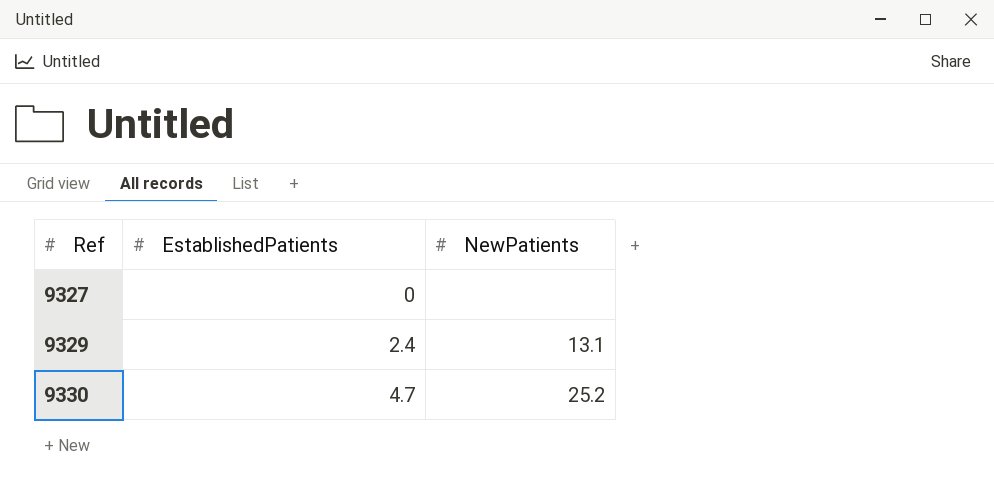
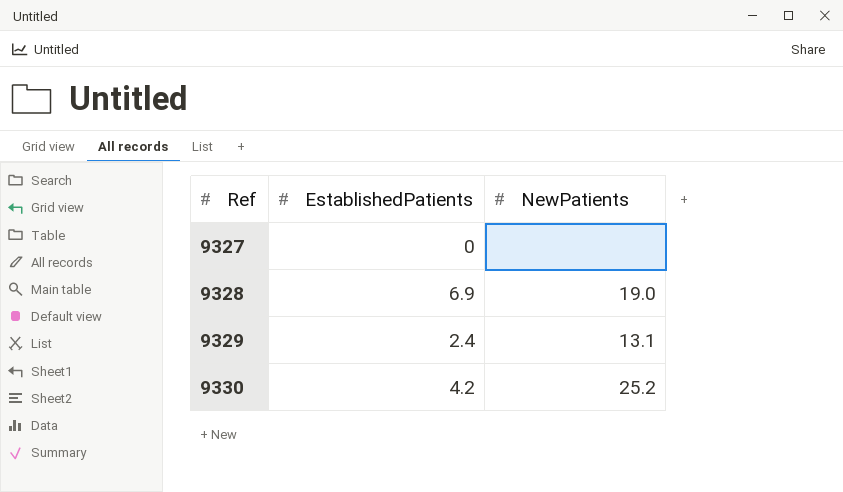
row 9328: none -> 6.9 | 19.0
9330 | EstablishedPatients: 4.7 -> 4.2

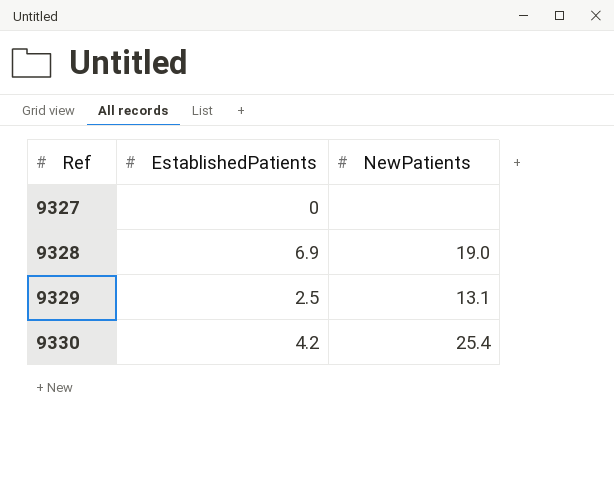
9329 | EstablishedPatients: 2.4 -> 2.5
9330 | NewPatients: 25.2 -> 25.4

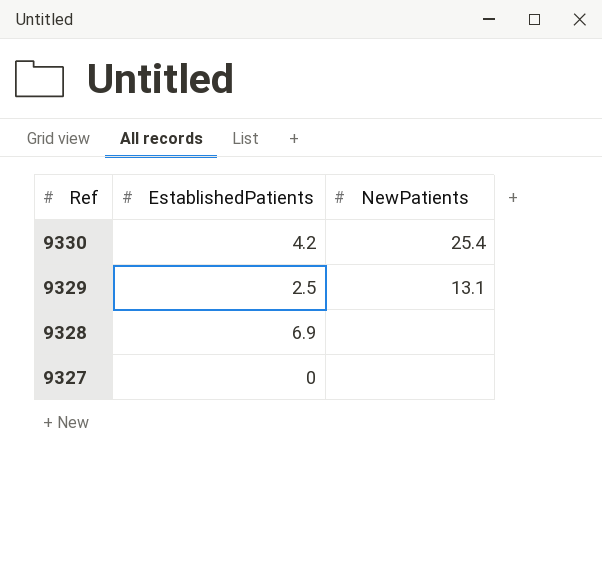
row order: Ref ascending -> Ref descending
9328 | NewPatients: 19.0 -> none

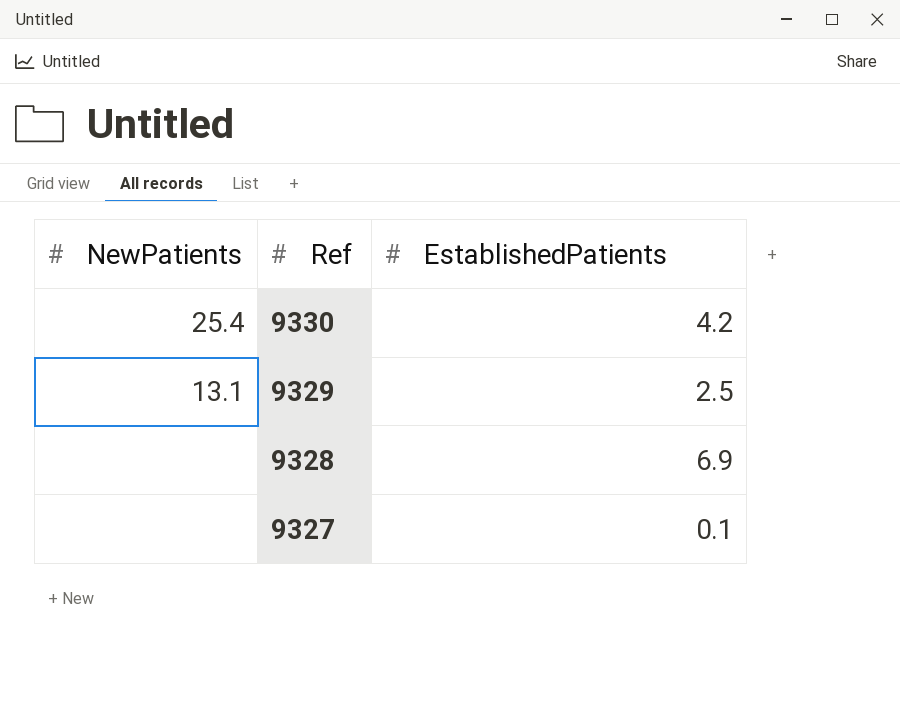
column NewPatients | position: 3 -> 1
9327 | EstablishedPatients: 0 -> 0.1

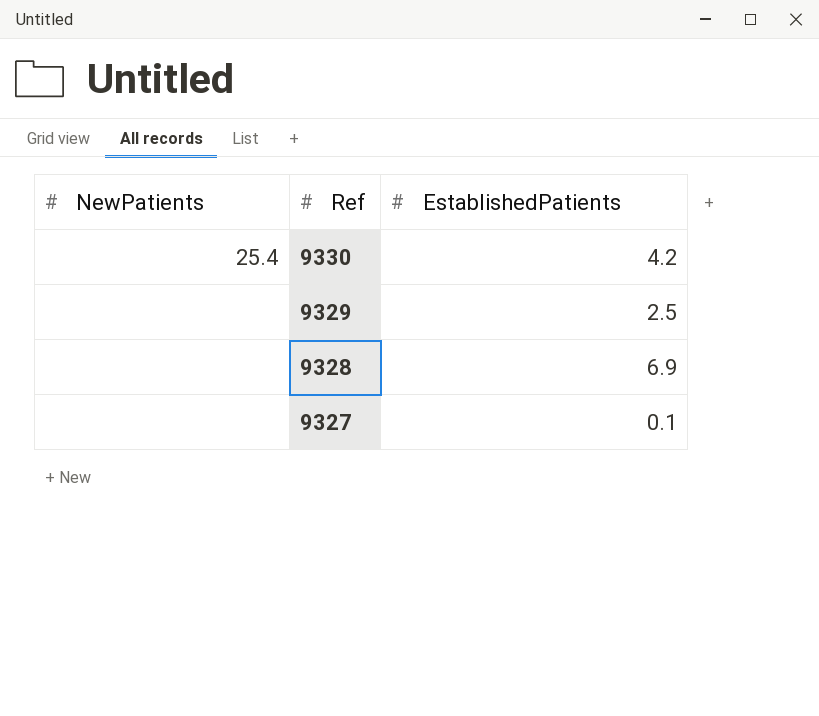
9329 | NewPatients: 13.1 -> none

